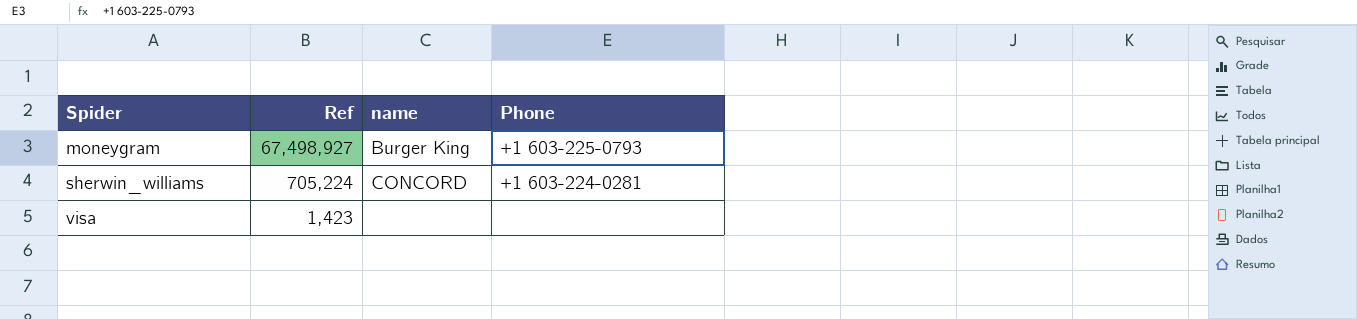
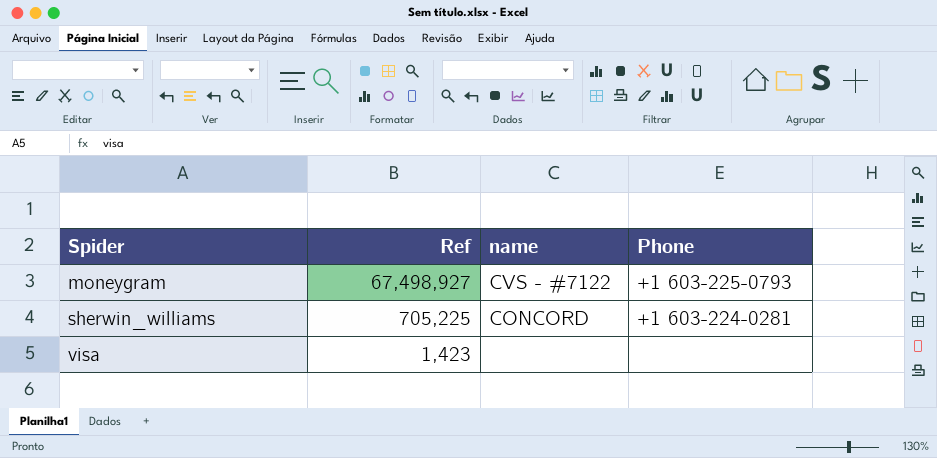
moneygram | name: Burger King -> CVS - #7122
sherwin_williams | Ref: 705,224 -> 705,225

